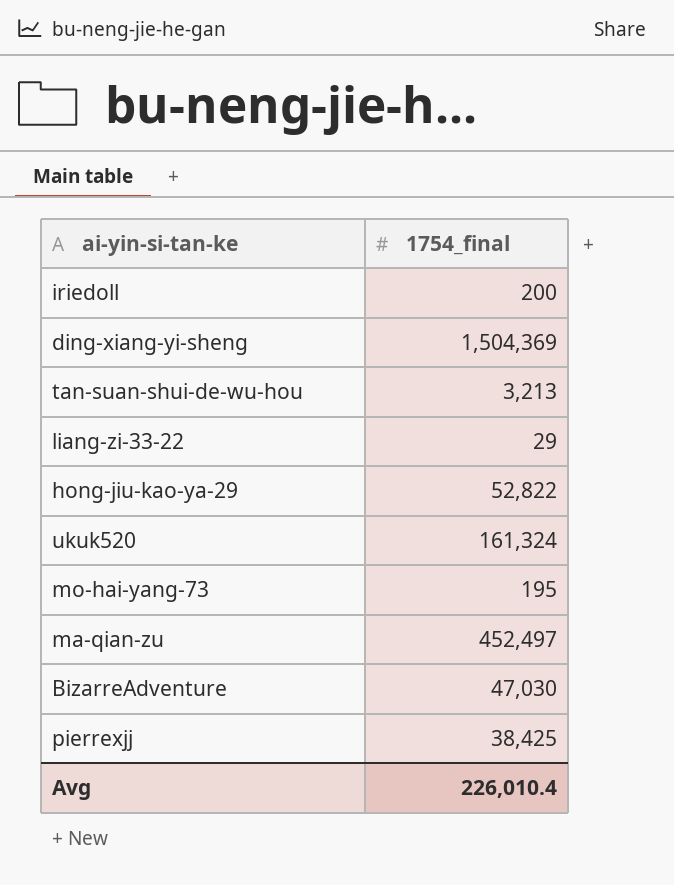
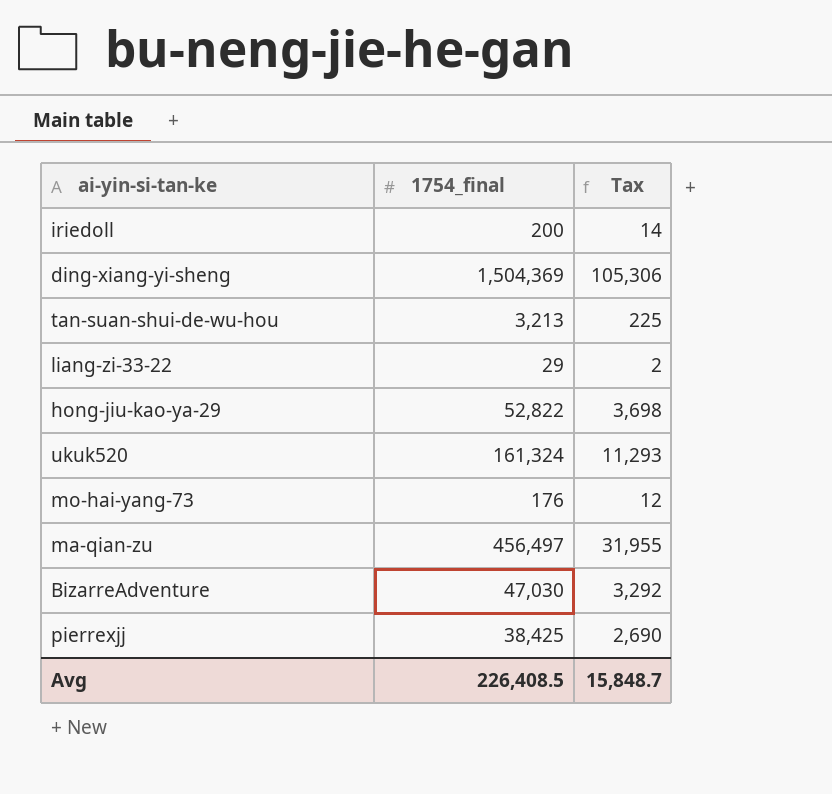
column Tax | formula: none -> [1754_final] * 0.07
mo-hai-yang-73 | 1754_final: 195 -> 176
ma-qian-zu | 1754_final: 452,497 -> 456,497
Avg | 1754_final: 226,010.4 -> 226,408.5

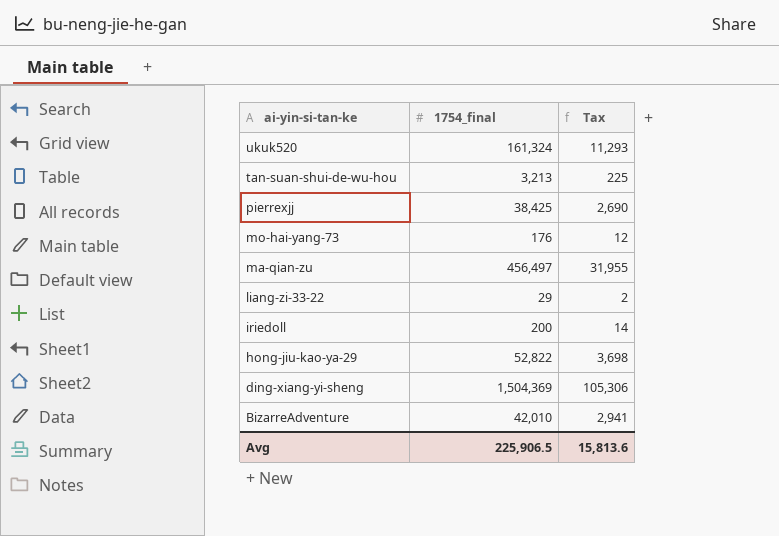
row order: none -> ai-yin-si-tan-ke descending
BizarreAdventure | 1754_final: 47,030 -> 42,010
BizarreAdventure | Tax: 3,292 -> 2,941
Avg | 1754_final: 226,408.5 -> 225,906.5
Avg | Tax: 15,848.7 -> 15,813.6

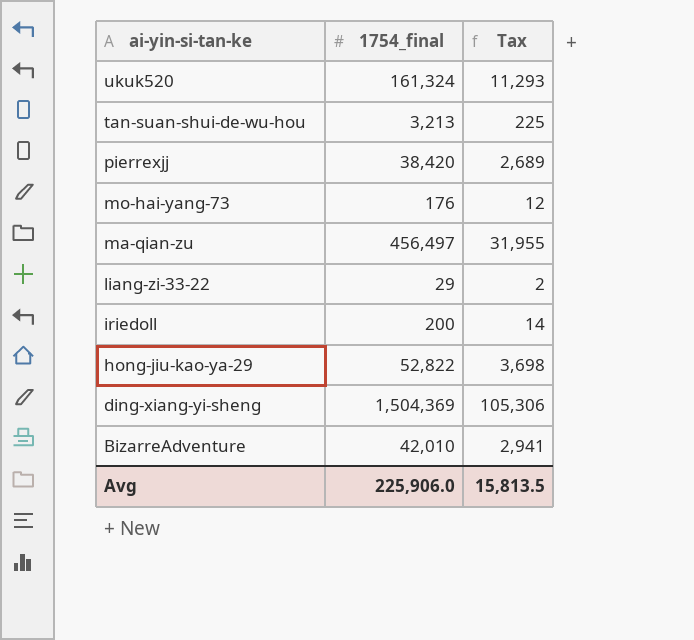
pierrexjj | 1754_final: 38,425 -> 38,420
pierrexjj | Tax: 2,690 -> 2,689
Avg | 1754_final: 225,906.5 -> 225,906.0
Avg | Tax: 15,813.6 -> 15,813.5

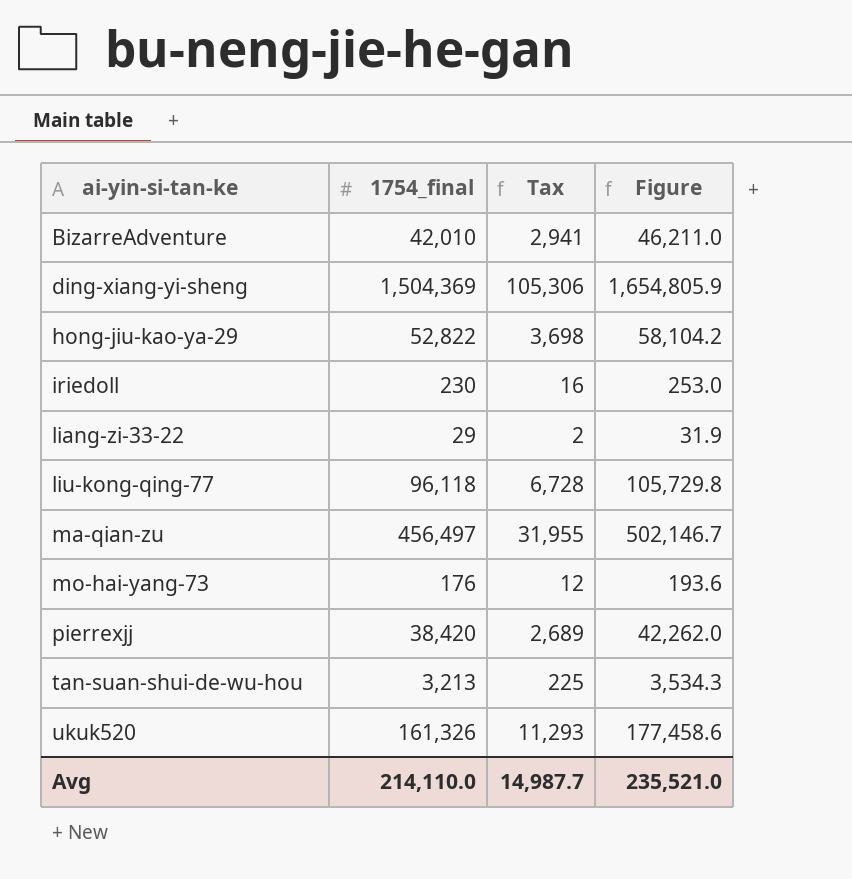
row order: ai-yin-si-tan-ke descending -> ai-yin-si-tan-ke ascending
column Figure | formula: none -> [1754_final] * 1.1
iriedoll | 1754_final: 200 -> 230
iriedoll | Tax: 14 -> 16
row liu-kong-qing-77: none -> 96,118 | 6,728 | 105,729.8
ukuk520 | 1754_final: 161,324 -> 161,326
Avg | 1754_final: 225,906.0 -> 214,110.0
Avg | Tax: 15,813.5 -> 14,987.7

